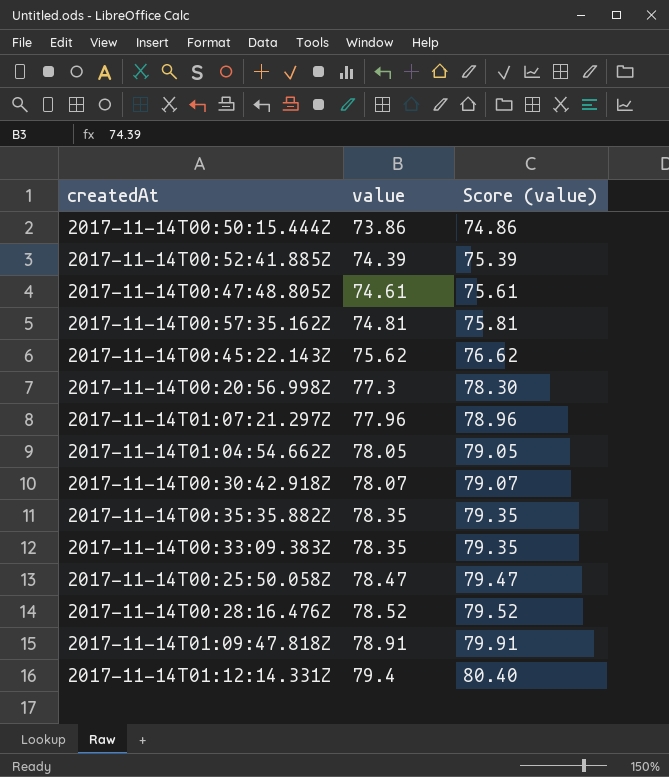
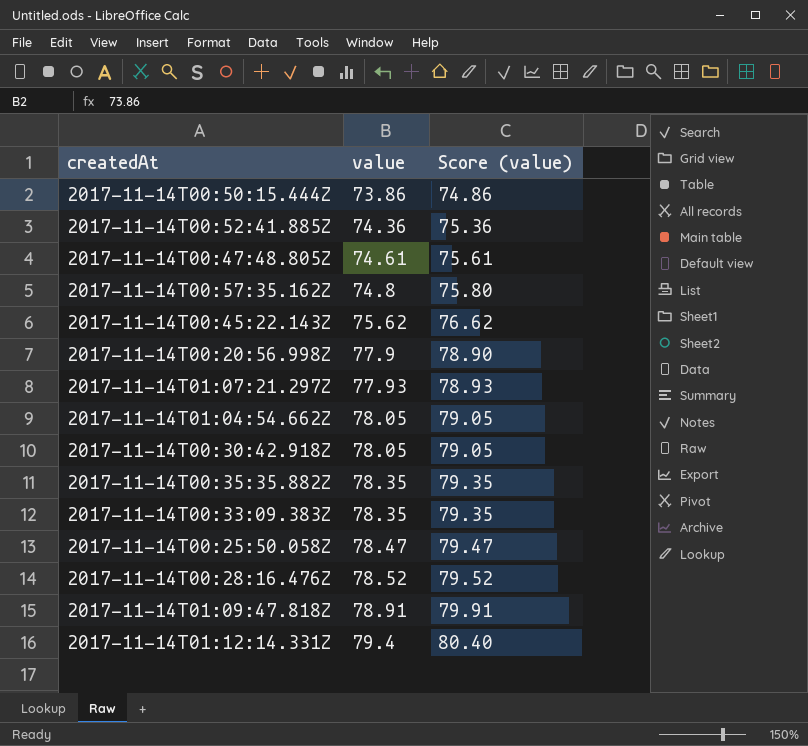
2017-11-14T00:52:41.885Z | value: 74.39 -> 74.36
2017-11-14T00:52:41.885Z | Score (value): 75.39 -> 75.36
2017-11-14T00:57:35.162Z | value: 74.81 -> 74.8
2017-11-14T00:57:35.162Z | Score (value): 75.81 -> 75.80
2017-11-14T00:20:56.998Z | value: 77.3 -> 77.9
2017-11-14T00:20:56.998Z | Score (value): 78.30 -> 78.90
2017-11-14T01:07:21.297Z | value: 77.96 -> 77.93
2017-11-14T01:07:21.297Z | Score (value): 78.96 -> 78.93
2017-11-14T00:30:42.918Z | value: 78.07 -> 78.05
2017-11-14T00:30:42.918Z | Score (value): 79.07 -> 79.05

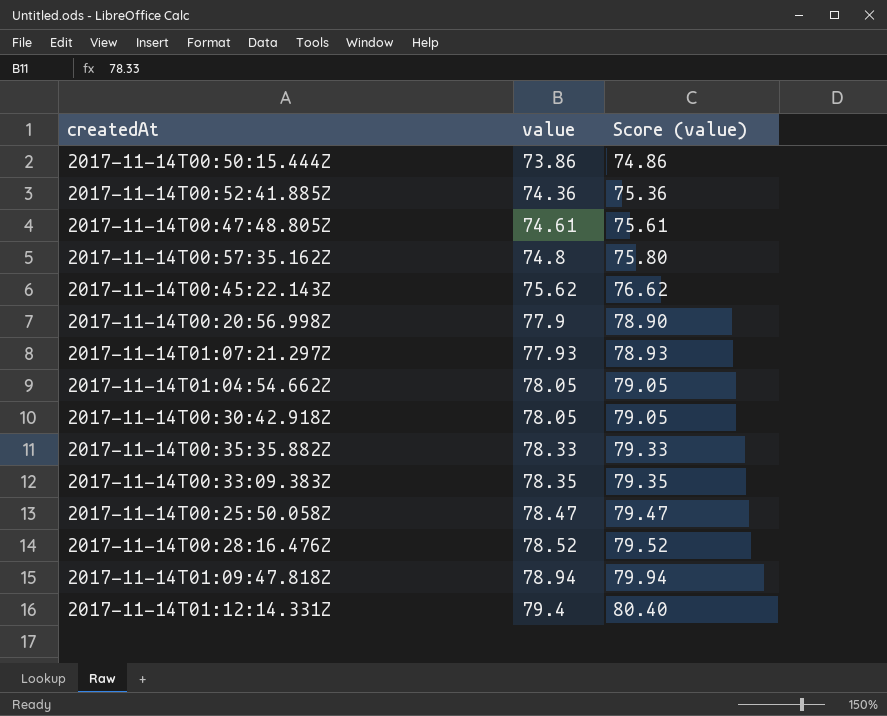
2017-11-14T00:35:35.882Z | value: 78.35 -> 78.33
2017-11-14T00:35:35.882Z | Score (value): 79.35 -> 79.33
2017-11-14T01:09:47.818Z | value: 78.91 -> 78.94
2017-11-14T01:09:47.818Z | Score (value): 79.91 -> 79.94

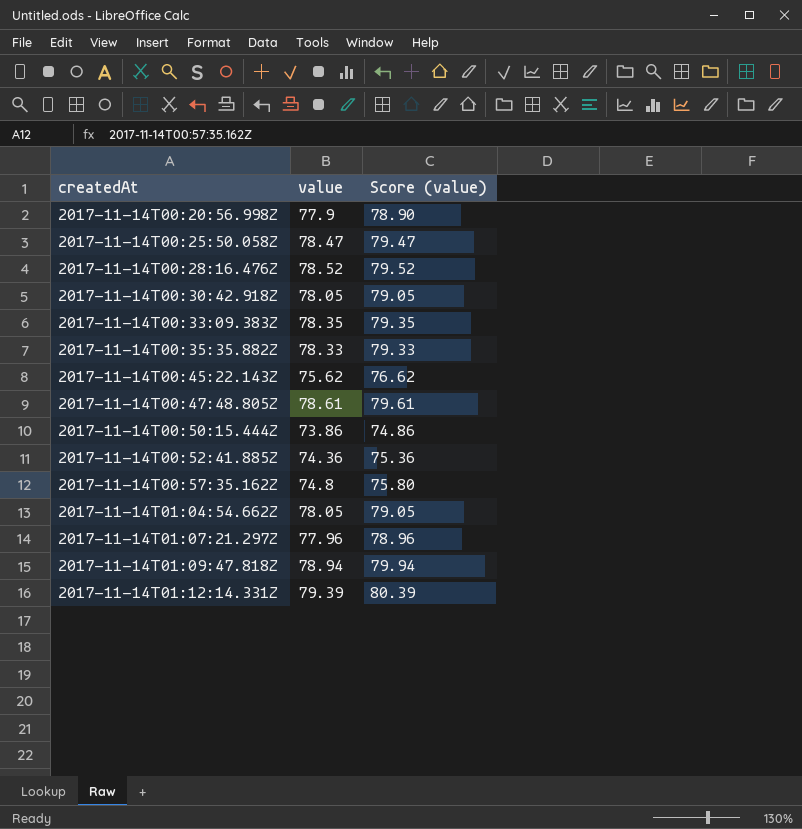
row order: value ascending -> createdAt ascending
2017-11-14T00:47:48.805Z | value: 74.61 -> 78.61
2017-11-14T00:47:48.805Z | Score (value): 75.61 -> 79.61
2017-11-14T01:07:21.297Z | value: 77.93 -> 77.96
2017-11-14T01:07:21.297Z | Score (value): 78.93 -> 78.96
2017-11-14T01:12:14.331Z | value: 79.4 -> 79.39
2017-11-14T01:12:14.331Z | Score (value): 80.40 -> 80.39

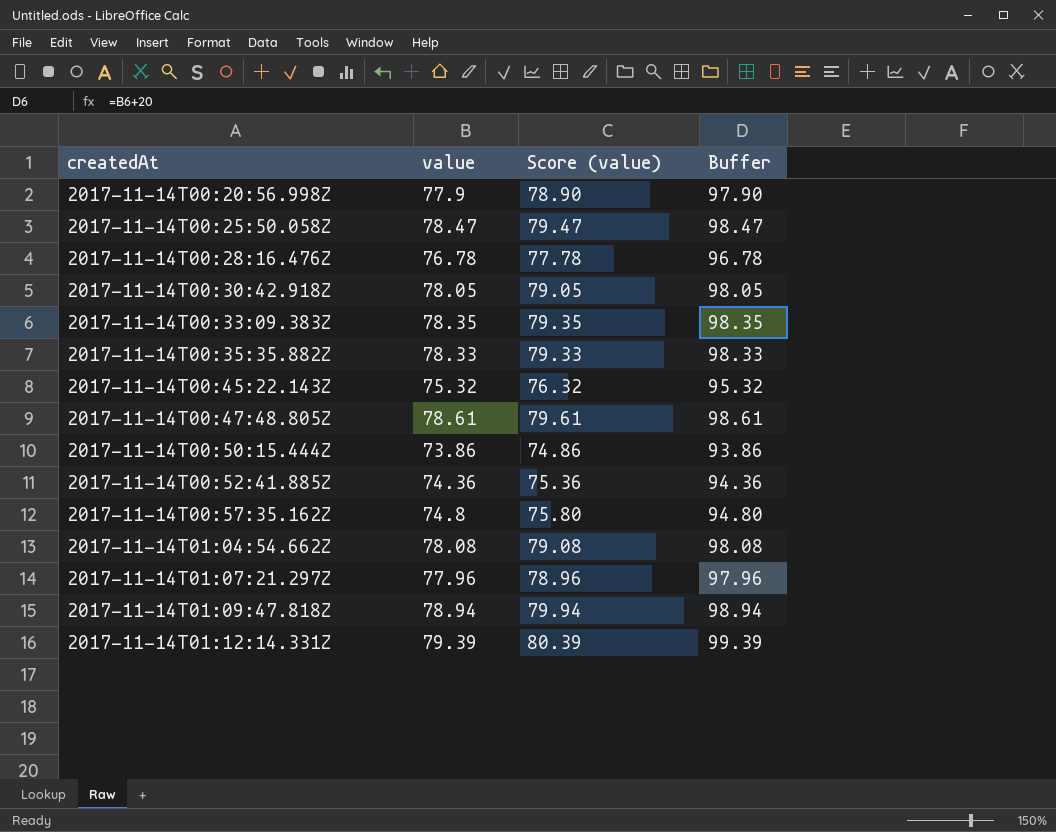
column Buffer | formula: none -> [value] + 20
2017-11-14T00:28:16.476Z | value: 78.52 -> 76.78
2017-11-14T00:28:16.476Z | Score (value): 79.52 -> 77.78
2017-11-14T00:45:22.143Z | value: 75.62 -> 75.32
2017-11-14T00:45:22.143Z | Score (value): 76.62 -> 76.32
2017-11-14T01:04:54.662Z | value: 78.05 -> 78.08
2017-11-14T01:04:54.662Z | Score (value): 79.05 -> 79.08

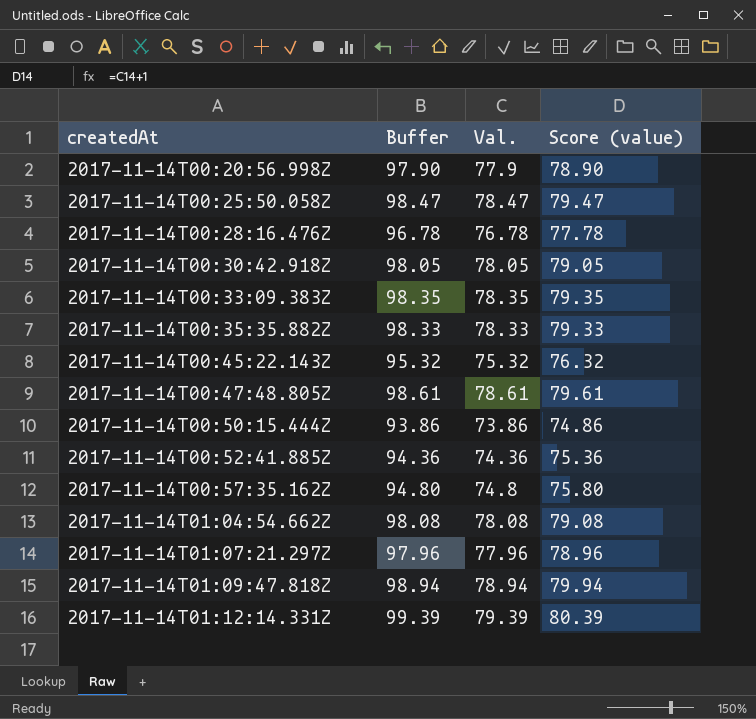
column Buffer | position: 4 -> 2
column name: value -> Val.

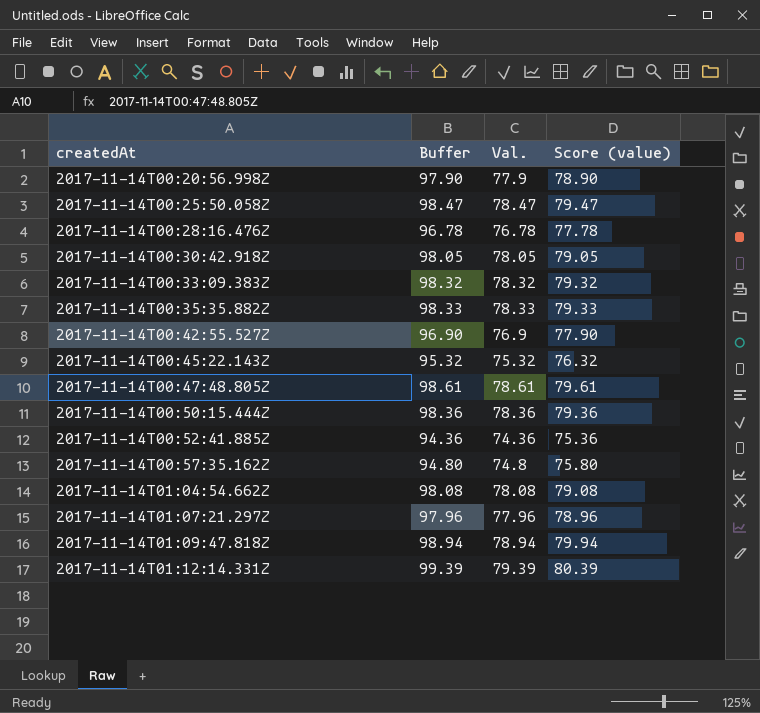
2017-11-14T00:33:09.383Z | Buffer: 98.35 -> 98.32
2017-11-14T00:33:09.383Z | Val.: 78.35 -> 78.32
2017-11-14T00:33:09.383Z | Score (value): 79.35 -> 79.32
row 2017-11-14T00:42:55.527Z: none -> 96.90 | 76.9 | 77.90
2017-11-14T00:50:15.444Z | Buffer: 93.86 -> 98.36
2017-11-14T00:50:15.444Z | Val.: 73.86 -> 78.36
2017-11-14T00:50:15.444Z | Score (value): 74.86 -> 79.36

